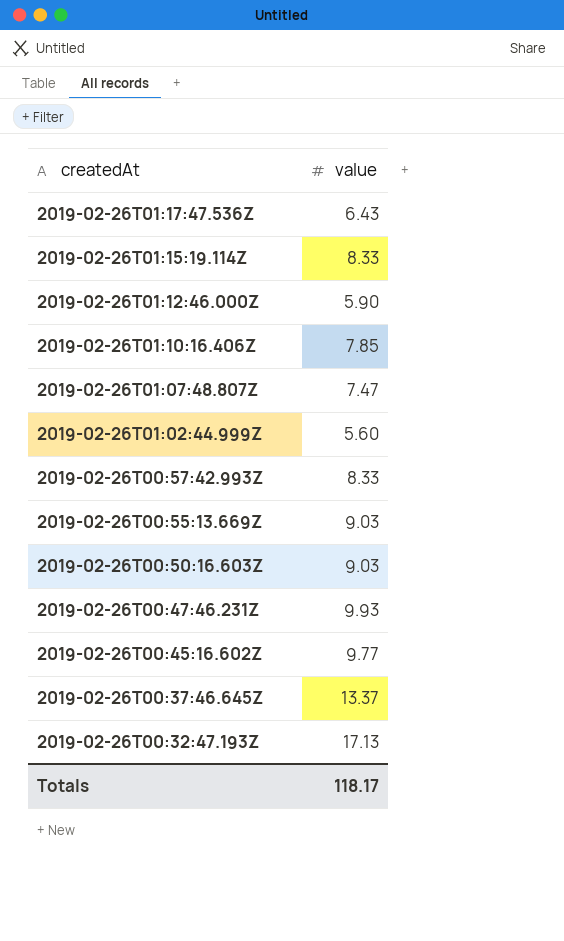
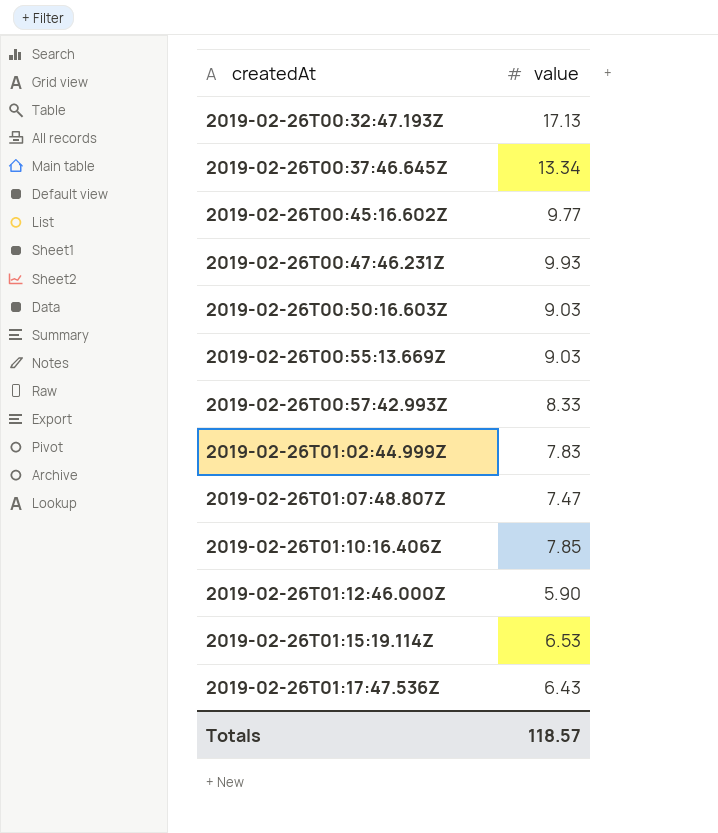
row order: createdAt descending -> createdAt ascending
2019-02-26T00:37:46.645Z | value: 13.37 -> 13.34
2019-02-26T01:02:44.999Z | value: 5.60 -> 7.83
2019-02-26T01:15:19.114Z | value: 8.33 -> 6.53
Totals | value: 118.17 -> 118.57

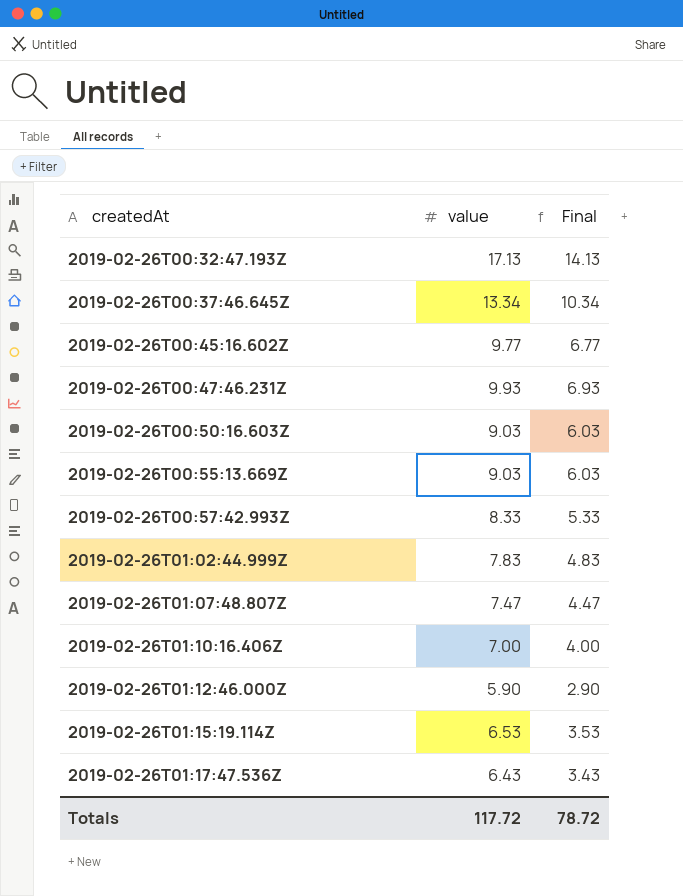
column Final | formula: none -> [value] - 3
2019-02-26T01:10:16.406Z | value: 7.85 -> 7.00
Totals | value: 118.57 -> 117.72

